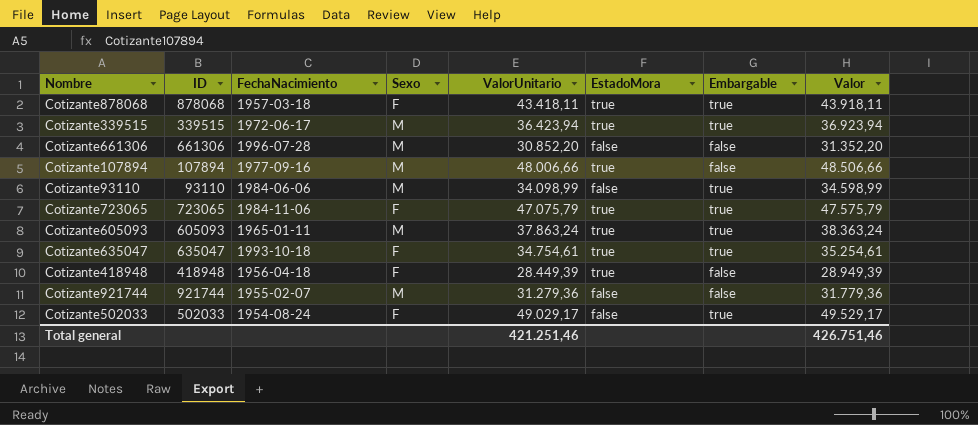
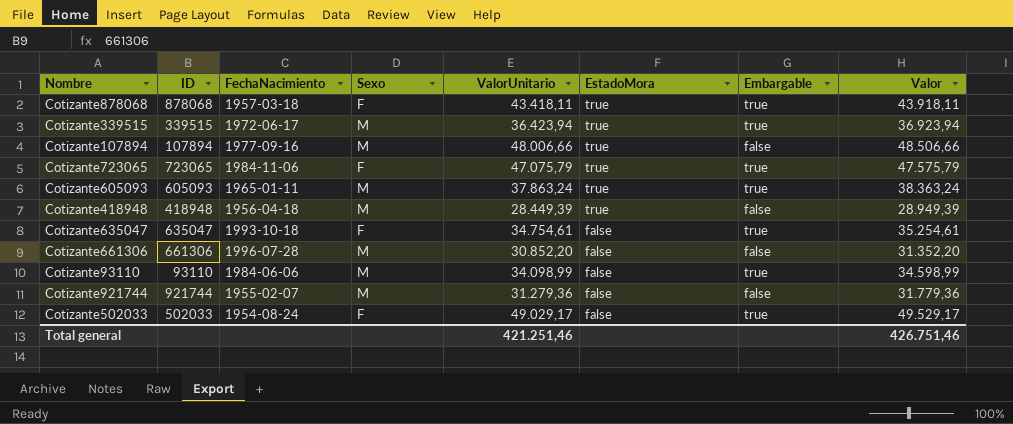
row order: none -> EstadoMora descending
Cotizante418948 | Sexo: F -> M
Cotizante635047 | EstadoMora: true -> false

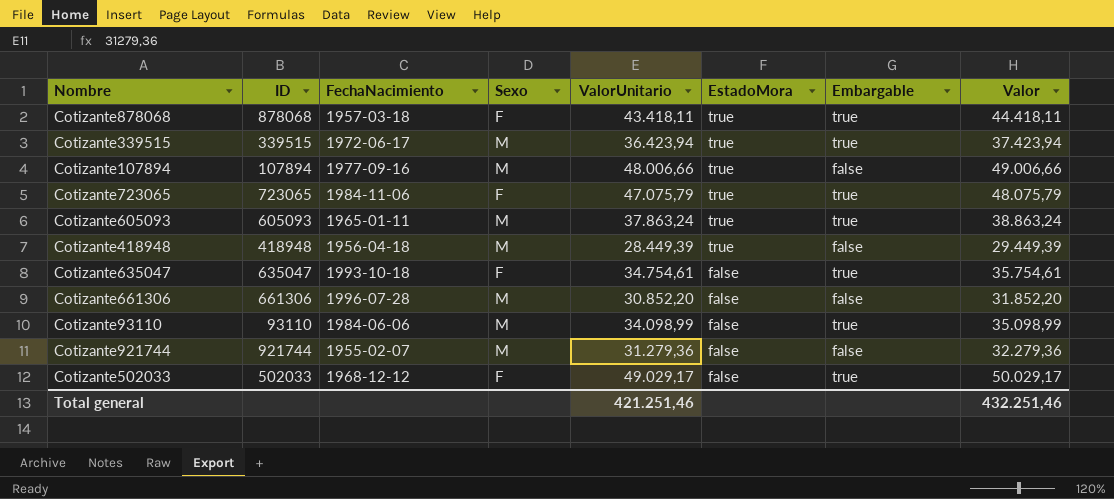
column Valor | formula: [ValorUnitario] + 500 -> [ValorUnitario] + 1000
Cotizante502033 | FechaNacimiento: 1954-08-24 -> 1968-12-12
Total general | Valor: 426.751,46 -> 432.251,46

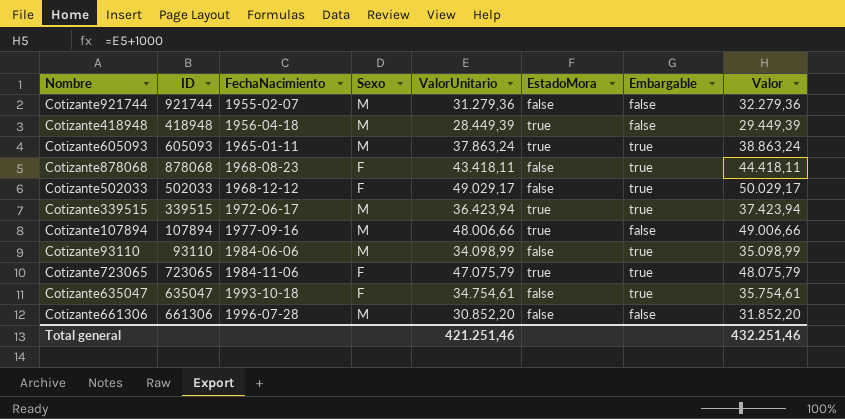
row order: EstadoMora descending -> FechaNacimiento ascending
Cotizante878068 | FechaNacimiento: 1957-03-18 -> 1968-08-23
Cotizante878068 | EstadoMora: true -> false

